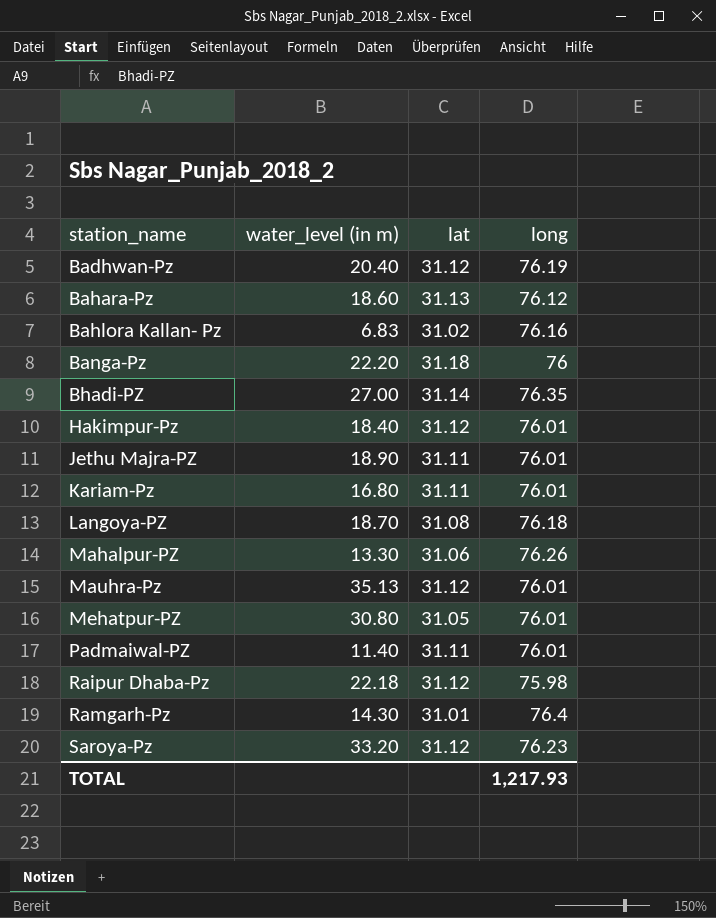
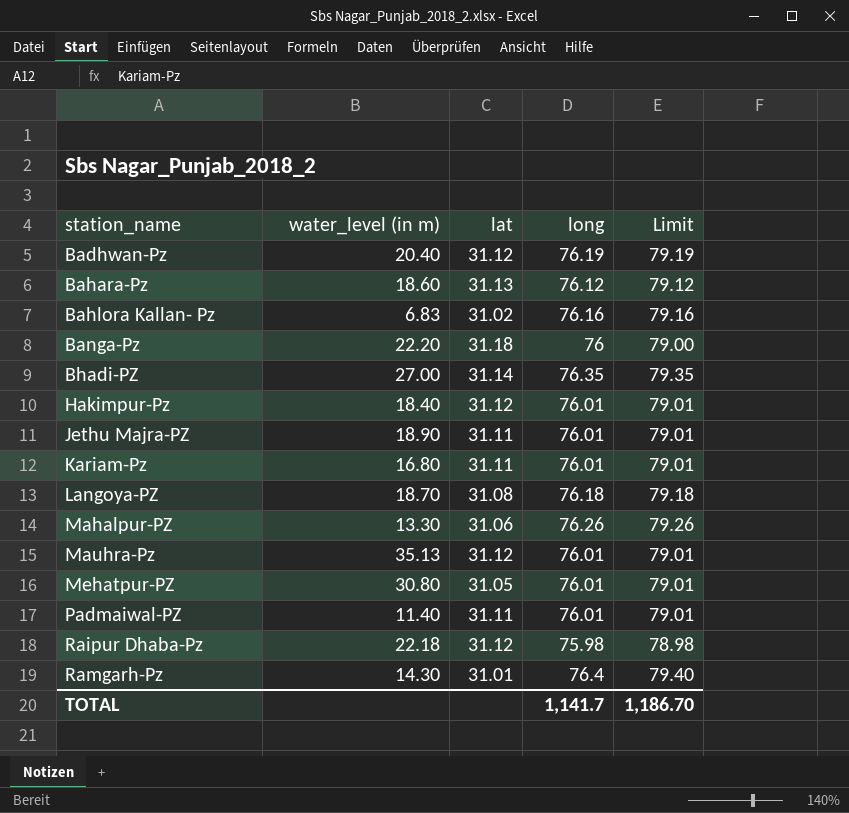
column Limit | formula: none -> [long] + 3
row Saroya-Pz: 33.20 | 31.12 | 76.23 -> none
TOTAL | long: 1,217.93 -> 1,141.7

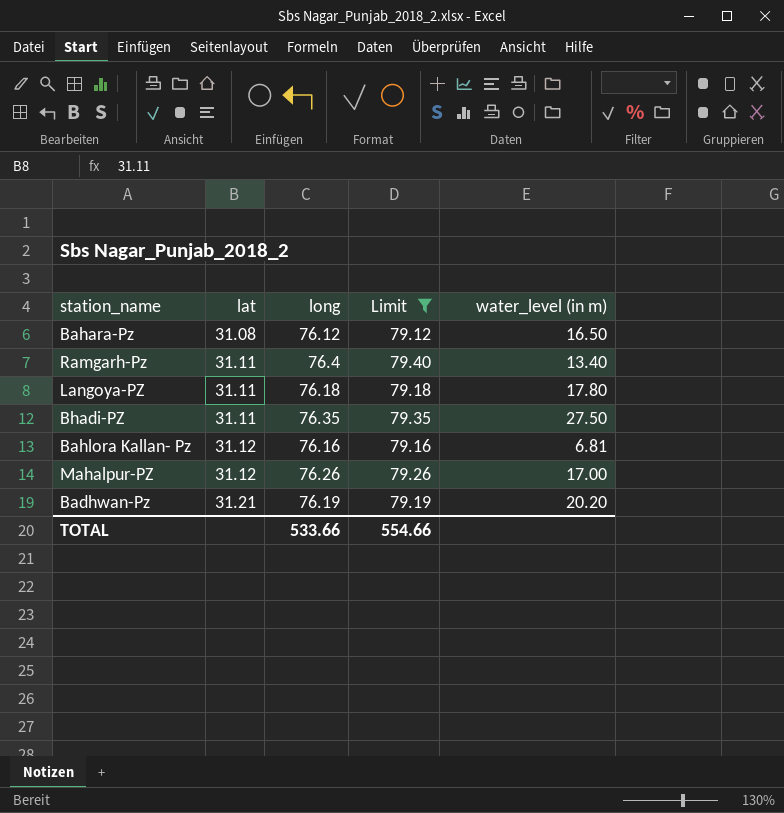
filter: none -> Limit >= 79.12
row order: station_name ascending -> lat ascending
column water_level (in m) | position: 2 -> 5
Bahara-Pz | lat: 31.13 -> 31.08
Bahara-Pz | water_level (in m): 18.60 -> 16.50
Ramgarh-Pz | lat: 31.01 -> 31.11
Ramgarh-Pz | water_level (in m): 14.30 -> 13.40
Langoya-PZ | lat: 31.08 -> 31.11
Langoya-PZ | water_level (in m): 18.70 -> 17.80
Bhadi-PZ | lat: 31.14 -> 31.11
Bhadi-PZ | water_level (in m): 27.00 -> 27.50
Bahlora Kallan- Pz | lat: 31.02 -> 31.12
Bahlora Kallan- Pz | water_level (in m): 6.83 -> 6.81
Mahalpur-PZ | lat: 31.06 -> 31.12
Mahalpur-PZ | water_level (in m): 13.30 -> 17.00
Badhwan-Pz | lat: 31.12 -> 31.21
Badhwan-Pz | water_level (in m): 20.40 -> 20.20
TOTAL | long: 1,141.7 -> 533.66
TOTAL | Limit: 1,186.70 -> 554.66

